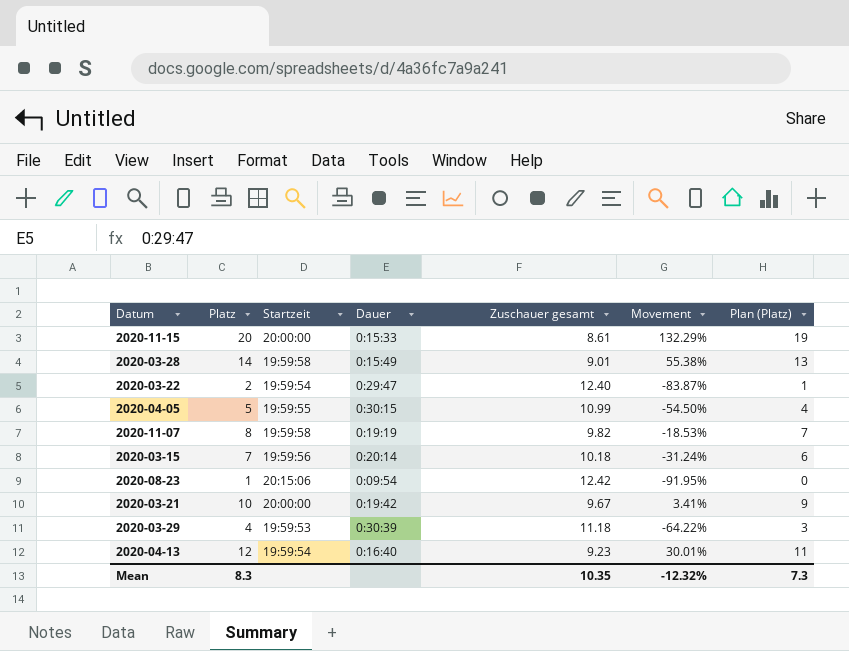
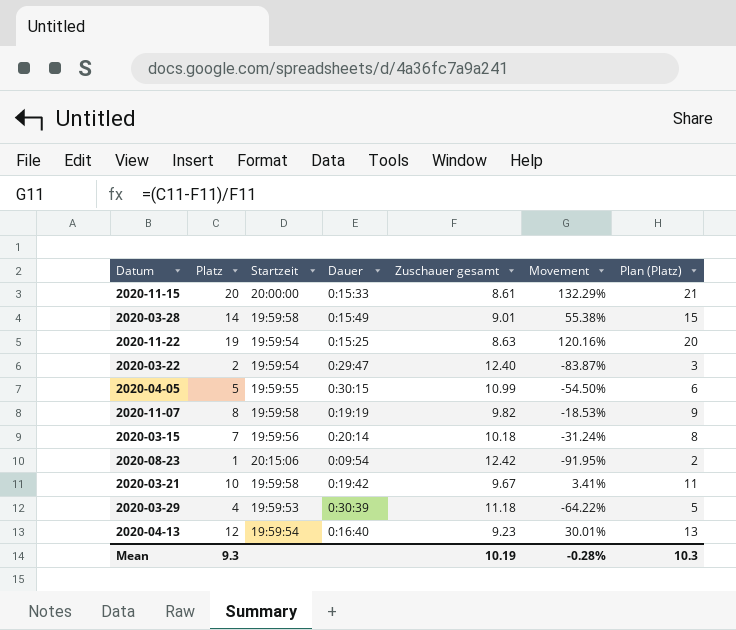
column Plan (Platz) | formula: [Platz] - 1 -> [Platz] + 1
row 2020-11-22: none -> 19 | 19:59:54 | 0:15:25 | 8.63 | 120.16% | 20
2020-03-21 | Startzeit: 20:00:00 -> 19:59:58
Mean | Platz: 8.3 -> 9.3
Mean | Zuschauer gesamt: 10.35 -> 10.19
Mean | Movement: -12.32% -> -0.28%
Mean | Plan (Platz): 7.3 -> 10.3

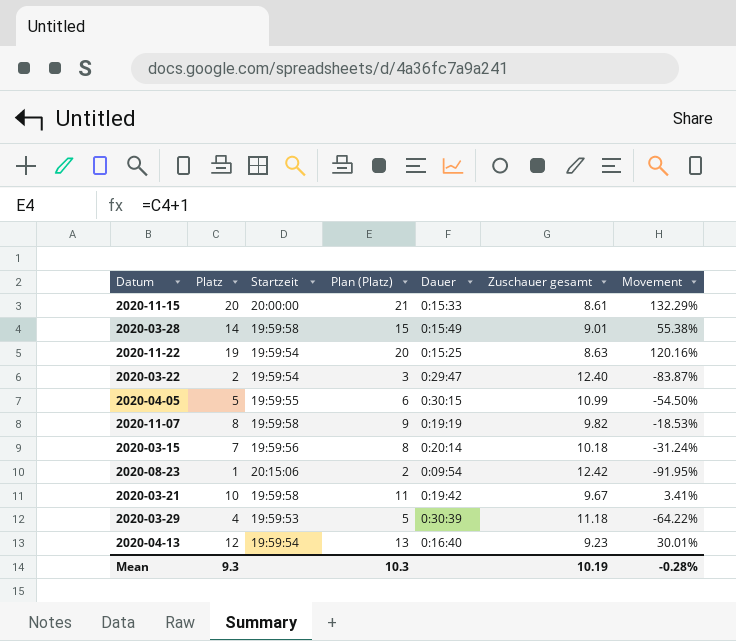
column Plan (Platz) | position: 7 -> 4

